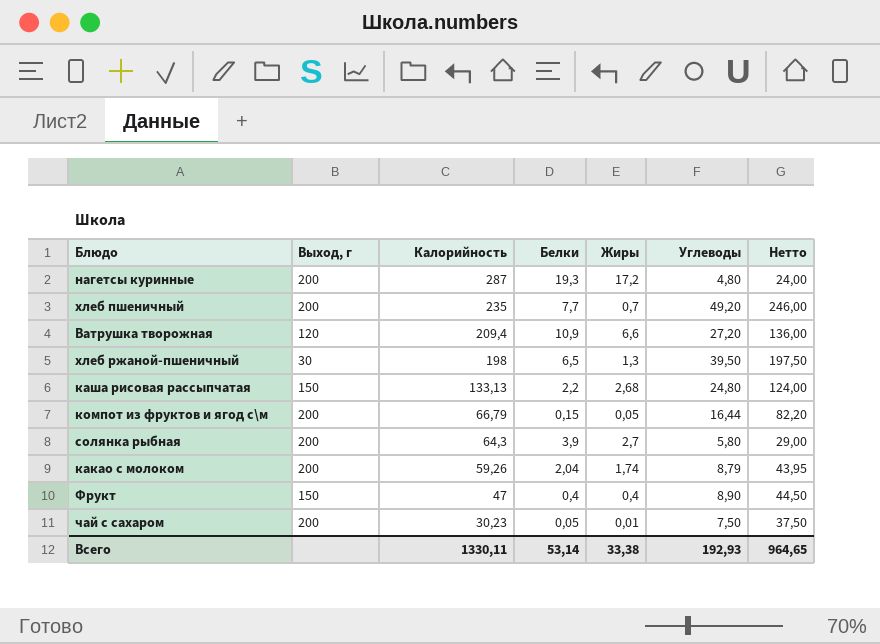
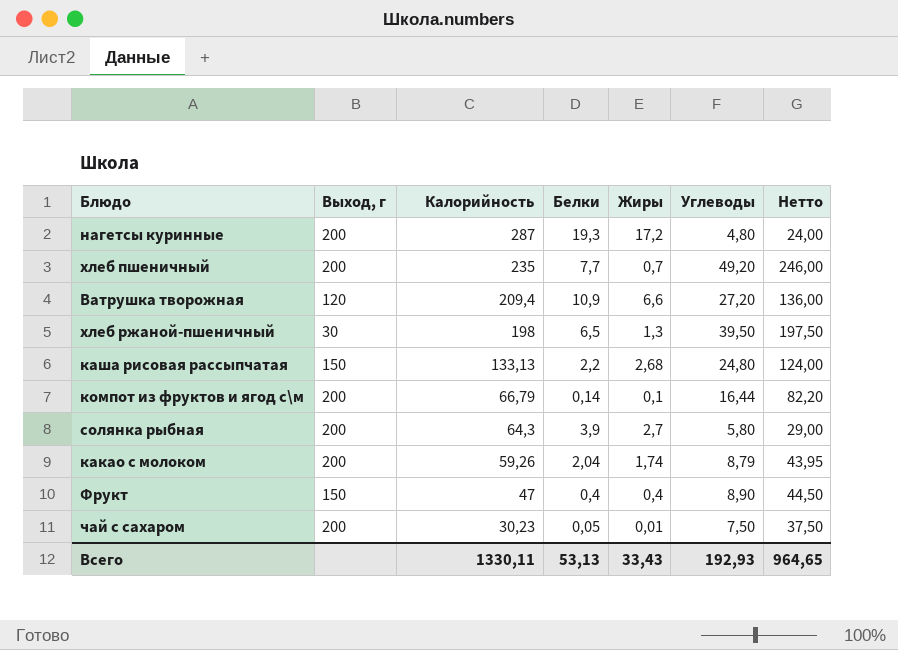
компот из фруктов и ягод с\м | Белки: 0,15 -> 0,14
компот из фруктов и ягод с\м | Жиры: 0,05 -> 0,1
Всего | Белки: 53,14 -> 53,13
Всего | Жиры: 33,38 -> 33,43

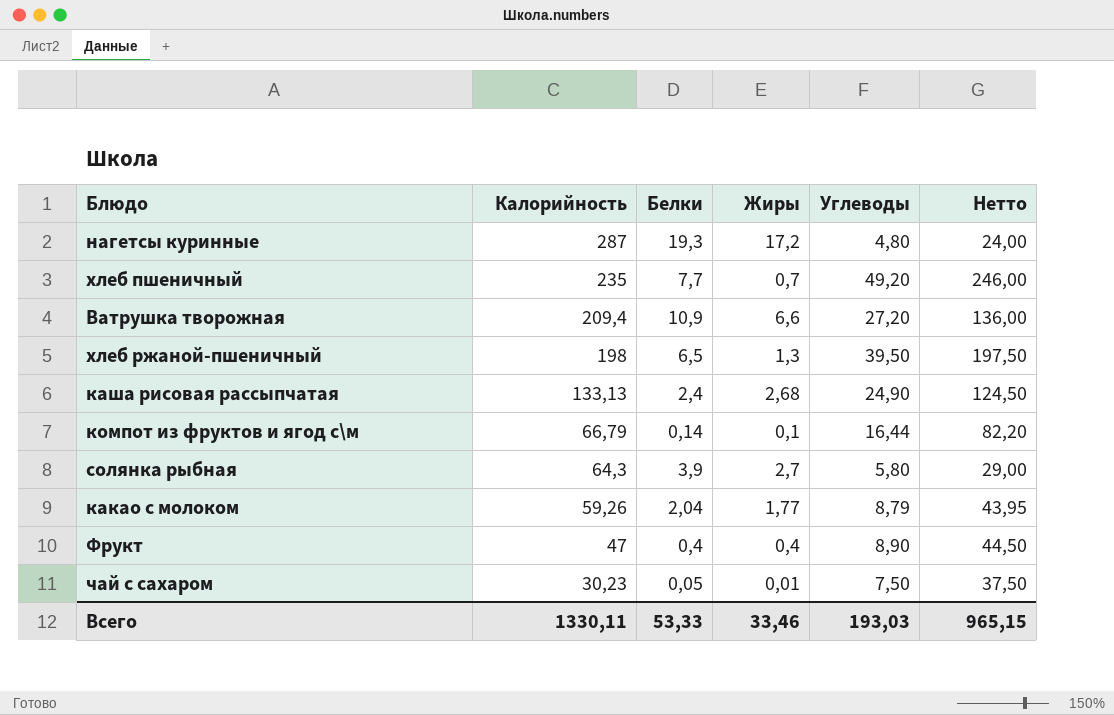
column Выход, г | position: 2 -> none
каша рисовая рассыпчатая | Белки: 2,2 -> 2,4
каша рисовая рассыпчатая | Углеводы: 24,80 -> 24,90
каша рисовая рассыпчатая | Нетто: 124,00 -> 124,50
какао с молоком | Жиры: 1,74 -> 1,77
Всего | Белки: 53,13 -> 53,33
Всего | Жиры: 33,43 -> 33,46
Всего | Углеводы: 192,93 -> 193,03
Всего | Нетто: 964,65 -> 965,15

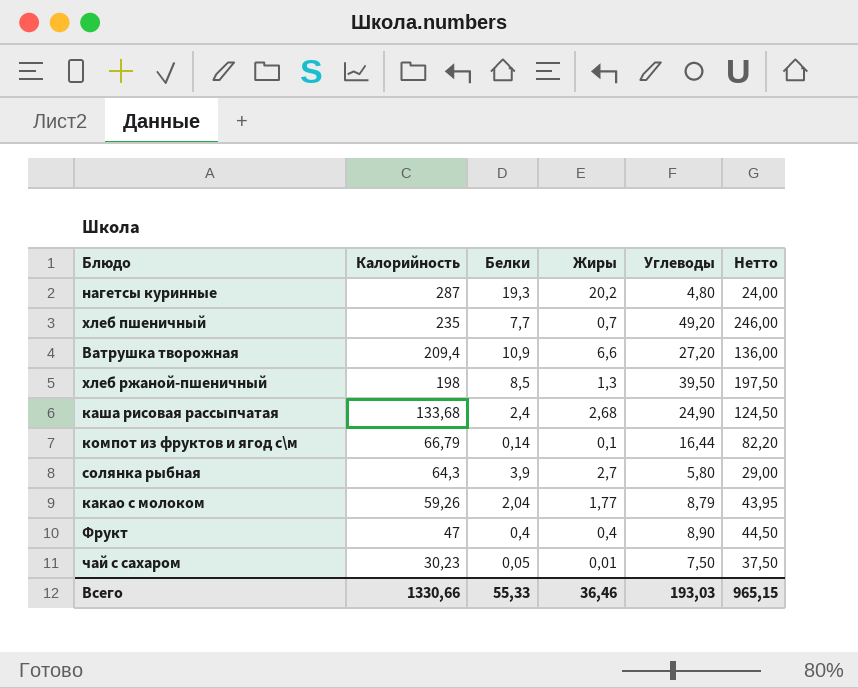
нагетсы куринные | Жиры: 17,2 -> 20,2
хлеб ржаной-пшеничный | Белки: 6,5 -> 8,5
каша рисовая рассыпчатая | Калорийность: 133,13 -> 133,68
Всего | Калорийность: 1330,11 -> 1330,66
Всего | Белки: 53,33 -> 55,33
Всего | Жиры: 33,46 -> 36,46

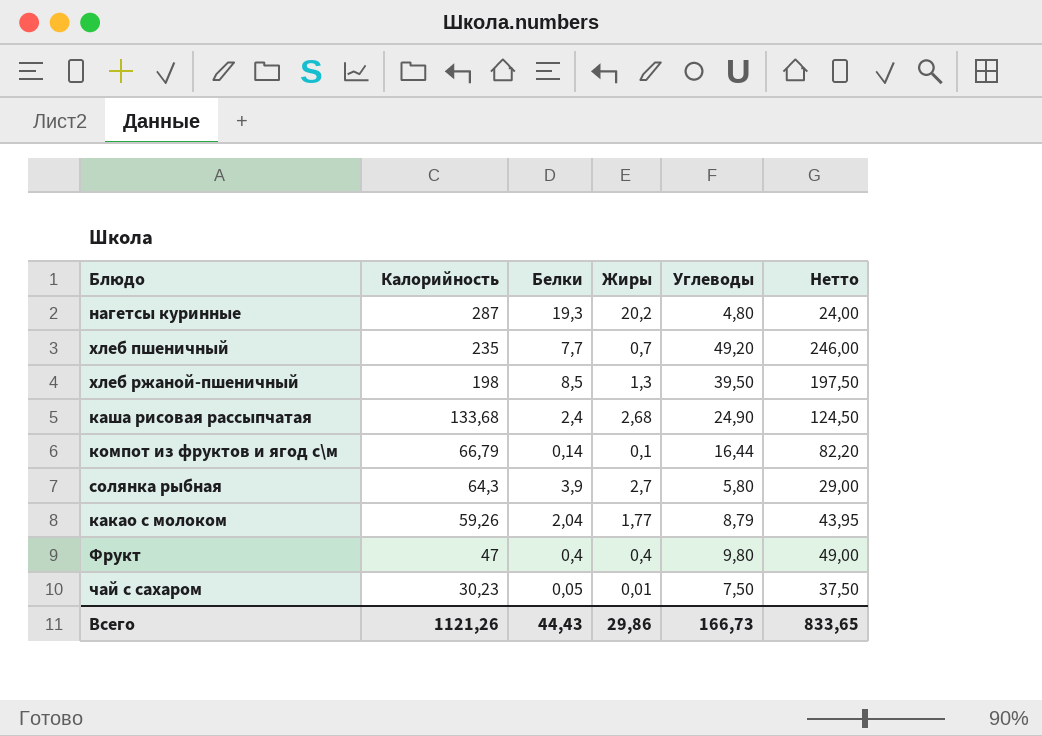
row Ватрушка творожная: 209,4 | 10,9 | 6,6 | 27,20 | 136,00 -> none
Фрукт | Углеводы: 8,90 -> 9,80
Фрукт | Нетто: 44,50 -> 49,00
Всего | Калорийность: 1330,66 -> 1121,26
Всего | Белки: 55,33 -> 44,43
Всего | Жиры: 36,46 -> 29,86
Всего | Углеводы: 193,03 -> 166,73
Всего | Нетто: 965,15 -> 833,65

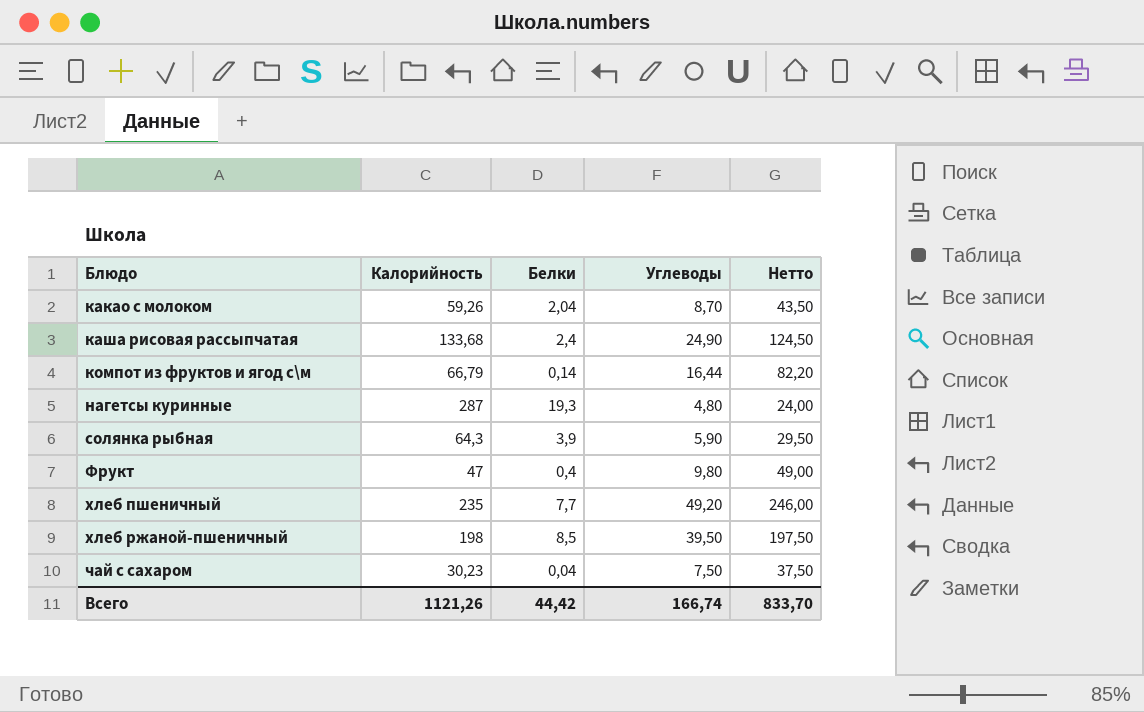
row order: Калорийность descending -> Блюдо ascending
column Жиры | position: 4 -> none
какао с молоком | Углеводы: 8,79 -> 8,70
какао с молоком | Нетто: 43,95 -> 43,50
солянка рыбная | Углеводы: 5,80 -> 5,90
солянка рыбная | Нетто: 29,00 -> 29,50
чай с сахаром | Белки: 0,05 -> 0,04
Всего | Белки: 44,43 -> 44,42
Всего | Углеводы: 166,73 -> 166,74
Всего | Нетто: 833,65 -> 833,70

